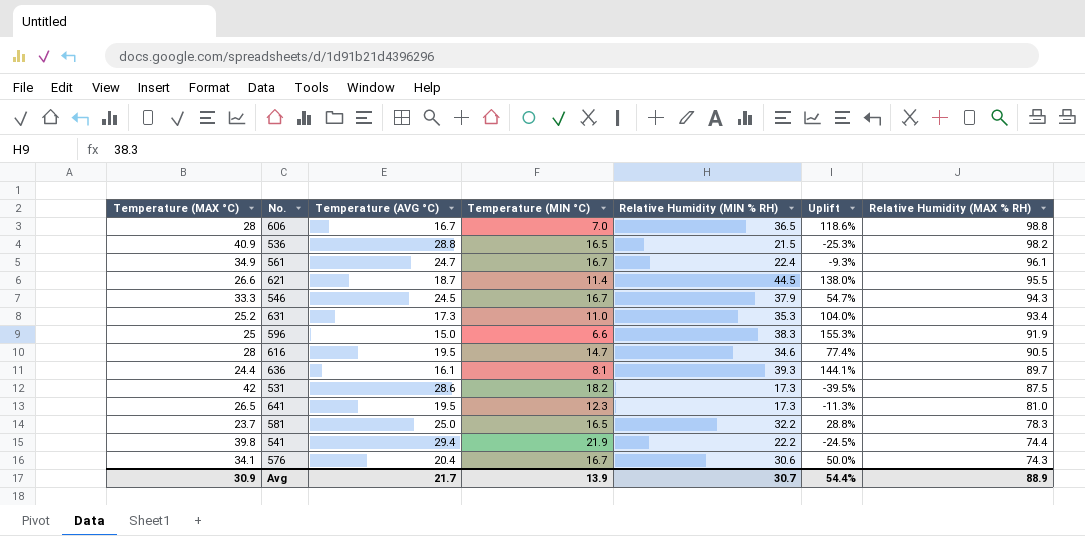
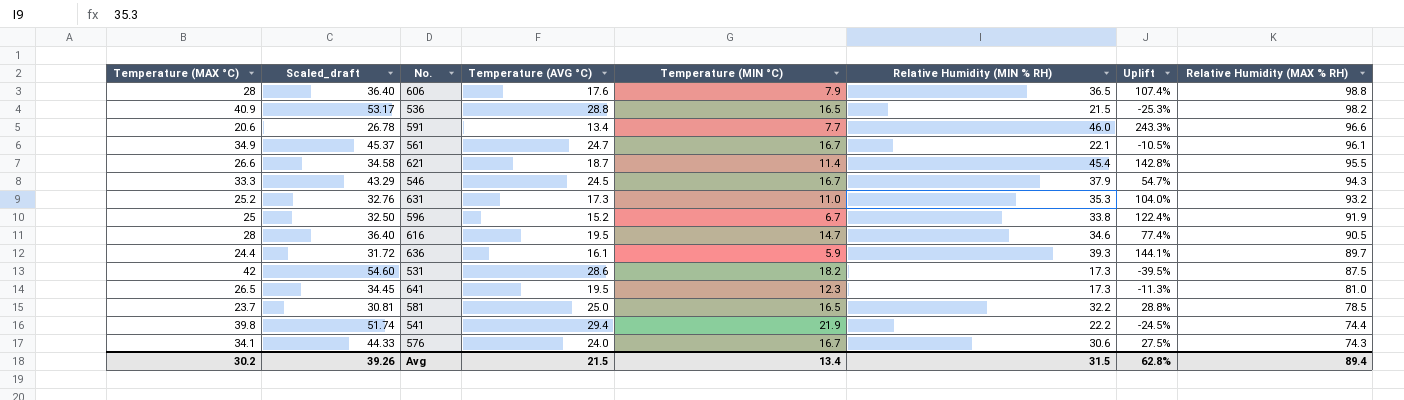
column Scaled_draft | formula: none -> [Temperature (MAX °C)] * 1.3
606 | Temperature (AVG °C): 16.7 -> 17.6
606 | Temperature (MIN °C): 7.0 -> 7.9
606 | Uplift: 118.6% -> 107.4%
row 591: none -> 20.6 | 26.78 | 13.4 | 7.7 | 46.0 | 243.3% | 96.6
561 | Relative Humidity (MIN % RH): 22.4 -> 22.1
561 | Uplift: -9.3% -> -10.5%
621 | Relative Humidity (MIN % RH): 44.5 -> 45.4
621 | Uplift: 138.0% -> 142.8%
631 | Relative Humidity (MAX % RH): 93.4 -> 93.2
596 | Temperature (AVG °C): 15.0 -> 15.2
596 | Temperature (MIN °C): 6.6 -> 6.7
596 | Relative Humidity (MIN % RH): 38.3 -> 33.8
596 | Uplift: 155.3% -> 122.4%
636 | Temperature (MIN °C): 8.1 -> 5.9
581 | Relative Humidity (MAX % RH): 78.3 -> 78.5
576 | Temperature (AVG °C): 20.4 -> 24.0
576 | Uplift: 50.0% -> 27.5%
Avg | Temperature (MAX °C): 30.9 -> 30.2
Avg | Temperature (AVG °C): 21.7 -> 21.5
Avg | Temperature (MIN °C): 13.9 -> 13.4
Avg | Relative Humidity (MIN % RH): 30.7 -> 31.5
Avg | Uplift: 54.4% -> 62.8%
Avg | Relative Humidity (MAX % RH): 88.9 -> 89.4

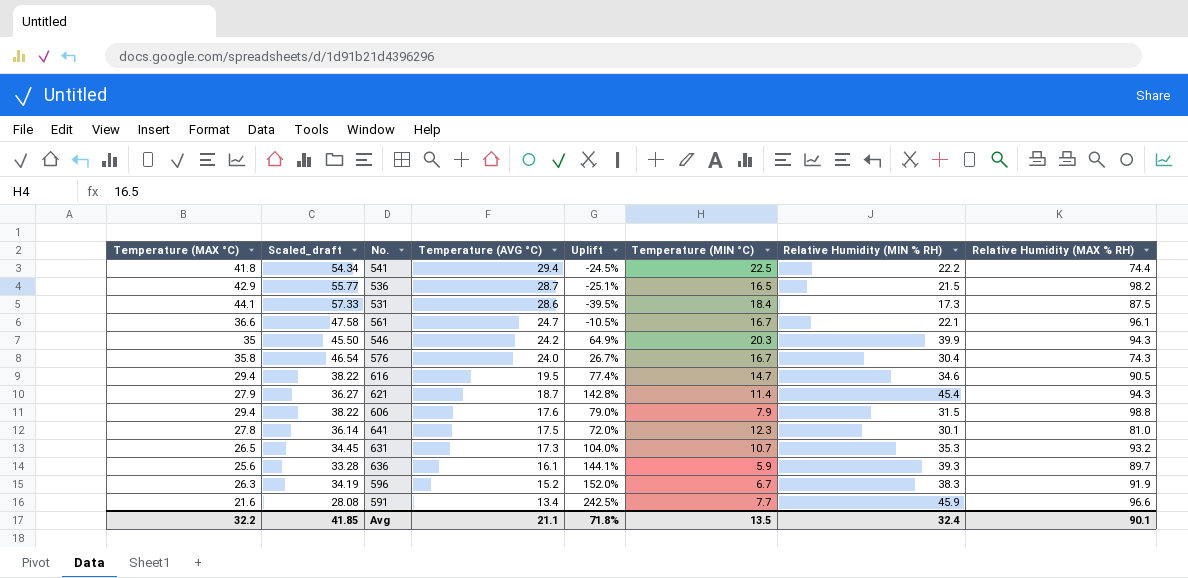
row order: Relative Humidity (MAX % RH) descending -> Temperature (AVG °C) descending
column Uplift | position: 7 -> 5
row 581: 23.7 | 30.81 | 25.0 | 16.5 | 32.2 | 28.8% | 78.5 -> none
541 | Temperature (MAX °C): 39.8 -> 41.8
541 | Scaled_draft: 51.74 -> 54.34
541 | Temperature (MIN °C): 21.9 -> 22.5
536 | Temperature (MAX °C): 40.9 -> 42.9
536 | Scaled_draft: 53.17 -> 55.77
536 | Temperature (AVG °C): 28.8 -> 28.7
536 | Uplift: -25.3% -> -25.1%
531 | Temperature (MAX °C): 42 -> 44.1
531 | Scaled_draft: 54.60 -> 57.33
531 | Temperature (MIN °C): 18.2 -> 18.4
561 | Temperature (MAX °C): 34.9 -> 36.6
561 | Scaled_draft: 45.37 -> 47.58
546 | Temperature (MAX °C): 33.3 -> 35
546 | Scaled_draft: 43.29 -> 45.50
546 | Temperature (AVG °C): 24.5 -> 24.2
546 | Uplift: 54.7% -> 64.9%
546 | Temperature (MIN °C): 16.7 -> 20.3
546 | Relative Humidity (MIN % RH): 37.9 -> 39.9
576 | Temperature (MAX °C): 34.1 -> 35.8
576 | Scaled_draft: 44.33 -> 46.54
576 | Uplift: 27.5% -> 26.7%
576 | Relative Humidity (MIN % RH): 30.6 -> 30.4
616 | Temperature (MAX °C): 28 -> 29.4
616 | Scaled_draft: 36.40 -> 38.22
621 | Temperature (MAX °C): 26.6 -> 27.9
621 | Scaled_draft: 34.58 -> 36.27
621 | Relative Humidity (MAX % RH): 95.5 -> 94.3
606 | Temperature (MAX °C): 28 -> 29.4
606 | Scaled_draft: 36.40 -> 38.22
606 | Uplift: 107.4% -> 79.0%
606 | Relative Humidity (MIN % RH): 36.5 -> 31.5
641 | Temperature (MAX °C): 26.5 -> 27.8
641 | Scaled_draft: 34.45 -> 36.14
641 | Temperature (AVG °C): 19.5 -> 17.5
641 | Uplift: -11.3% -> 72.0%
641 | Relative Humidity (MIN % RH): 17.3 -> 30.1
631 | Temperature (MAX °C): 25.2 -> 26.5
631 | Scaled_draft: 32.76 -> 34.45
631 | Temperature (MIN °C): 11.0 -> 10.7
636 | Temperature (MAX °C): 24.4 -> 25.6
636 | Scaled_draft: 31.72 -> 33.28
596 | Temperature (MAX °C): 25 -> 26.3
596 | Scaled_draft: 32.50 -> 34.19
596 | Uplift: 122.4% -> 152.0%
596 | Relative Humidity (MIN % RH): 33.8 -> 38.3
591 | Temperature (MAX °C): 20.6 -> 21.6
591 | Scaled_draft: 26.78 -> 28.08
591 | Uplift: 243.3% -> 242.5%
591 | Relative Humidity (MIN % RH): 46.0 -> 45.9
Avg | Temperature (MAX °C): 30.2 -> 32.2
Avg | Scaled_draft: 39.26 -> 41.85
Avg | Temperature (AVG °C): 21.5 -> 21.1
Avg | Uplift: 62.8% -> 71.8%
Avg | Temperature (MIN °C): 13.4 -> 13.5
Avg | Relative Humidity (MIN % RH): 31.5 -> 32.4
Avg | Relative Humidity (MAX % RH): 89.4 -> 90.1

